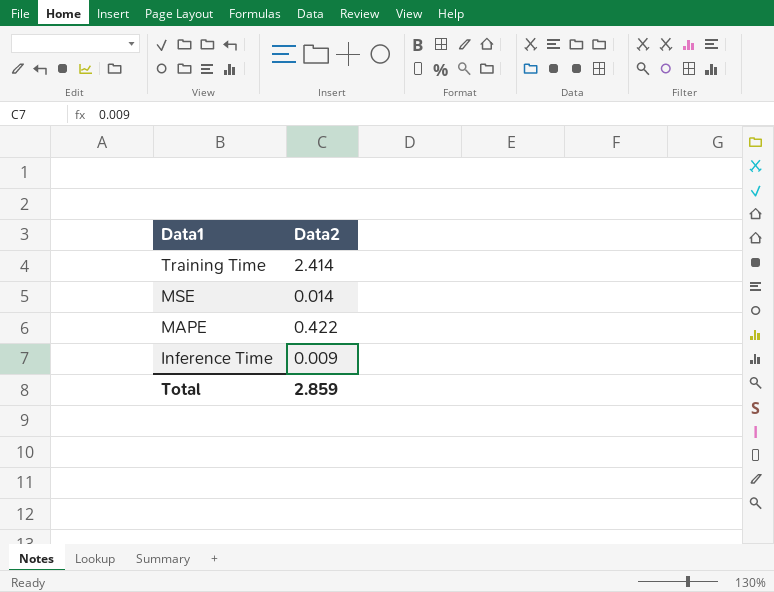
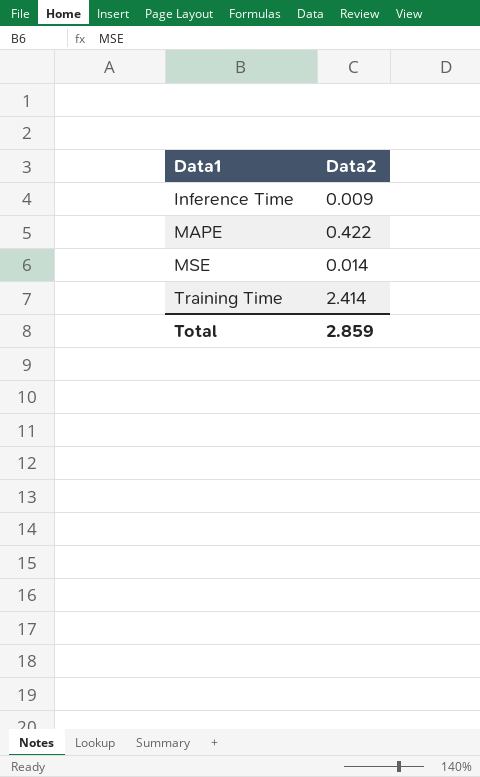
row order: Data1 descending -> Data1 ascending

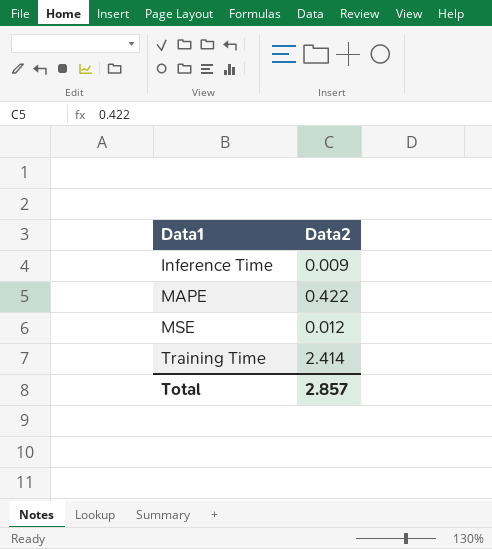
MSE | Data2: 0.014 -> 0.012
Total | Data2: 2.859 -> 2.857

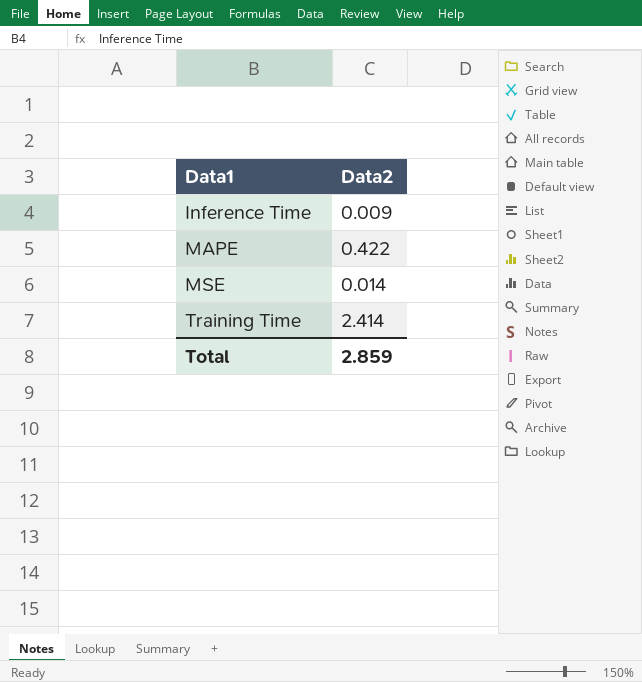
MSE | Data2: 0.012 -> 0.014
Total | Data2: 2.857 -> 2.859

